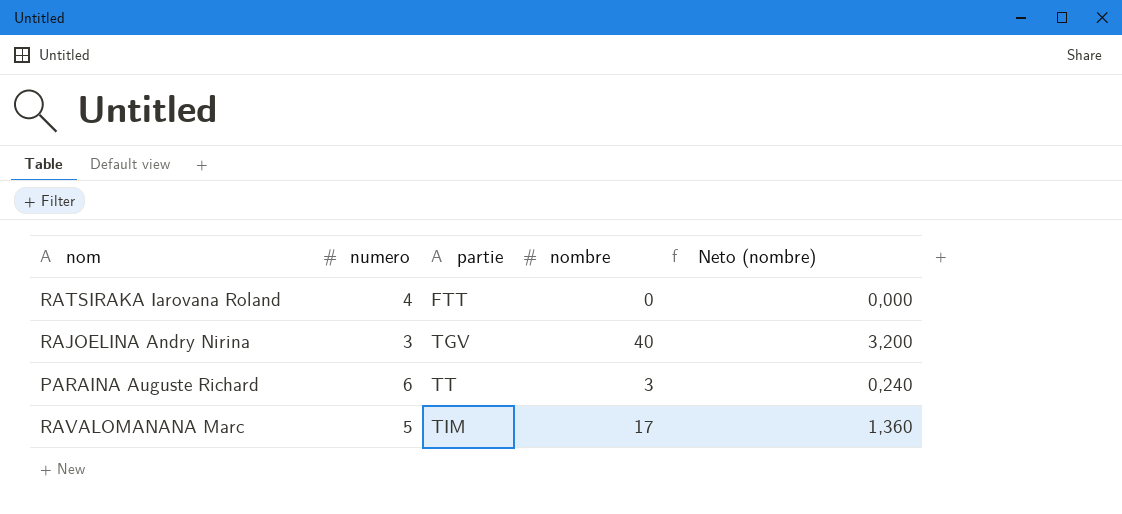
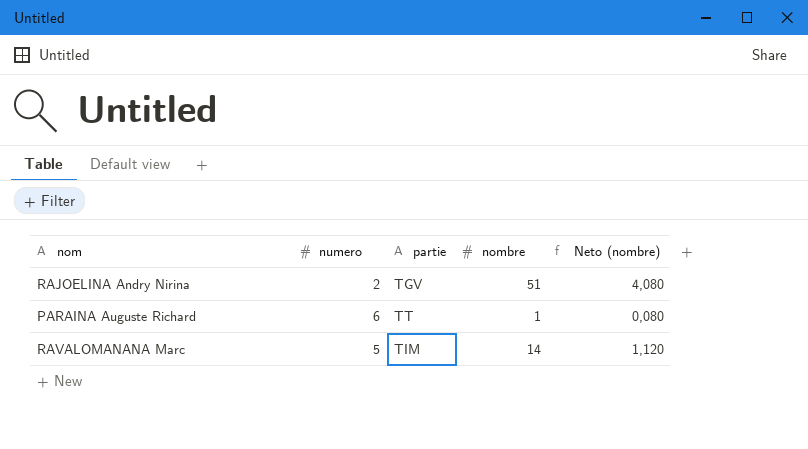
row RATSIRAKA Iarovana Roland: 4 | FTT | 0 | 0,000 -> none
RAJOELINA Andry Nirina | numero: 3 -> 2
RAJOELINA Andry Nirina | nombre: 40 -> 51
RAJOELINA Andry Nirina | Neto (nombre): 3,200 -> 4,080
PARAINA Auguste Richard | nombre: 3 -> 1
PARAINA Auguste Richard | Neto (nombre): 0,240 -> 0,080
RAVALOMANANA Marc | nombre: 17 -> 14
RAVALOMANANA Marc | Neto (nombre): 1,360 -> 1,120

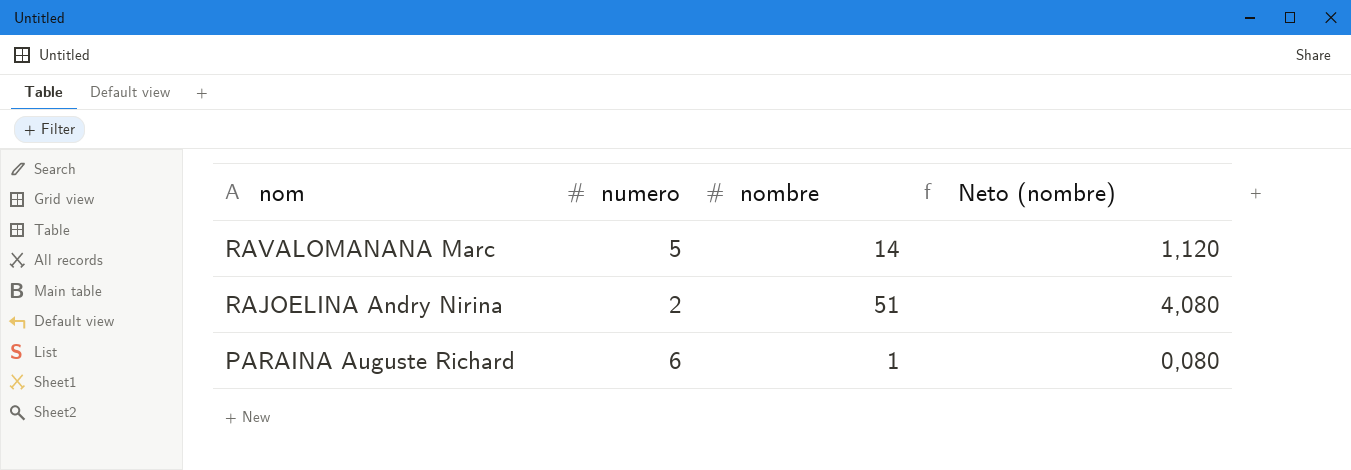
row order: none -> nom descending
column partie | position: 3 -> none

